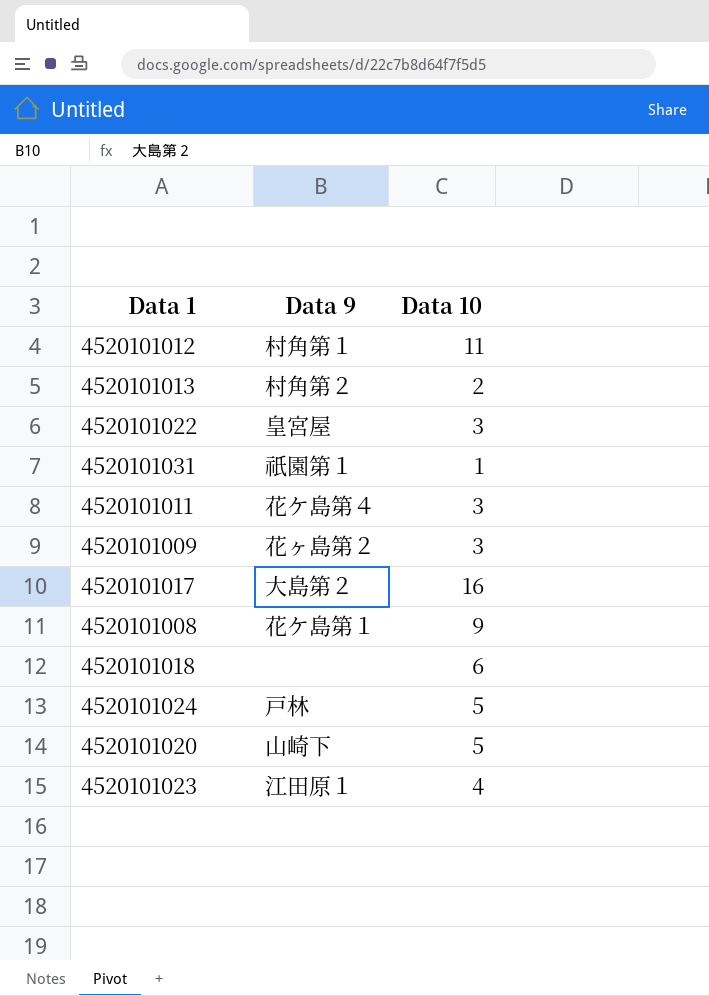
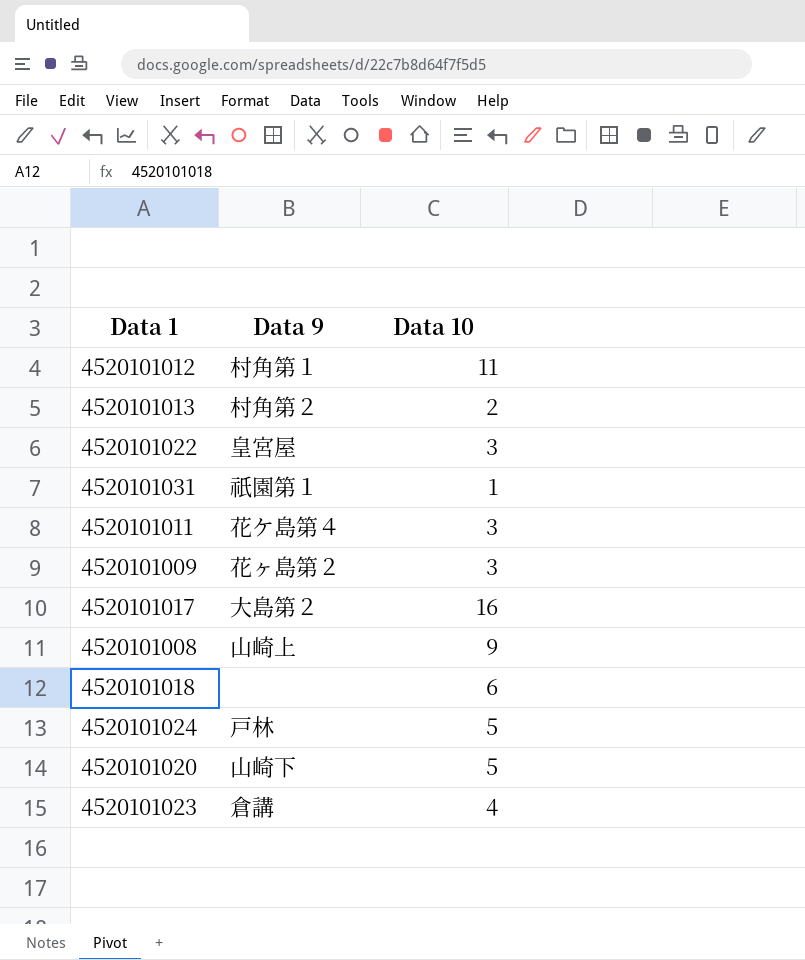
4520101008 | Data 9: 花ケ島第１ -> 山崎上
4520101023 | Data 9: 江田原１ -> 倉講

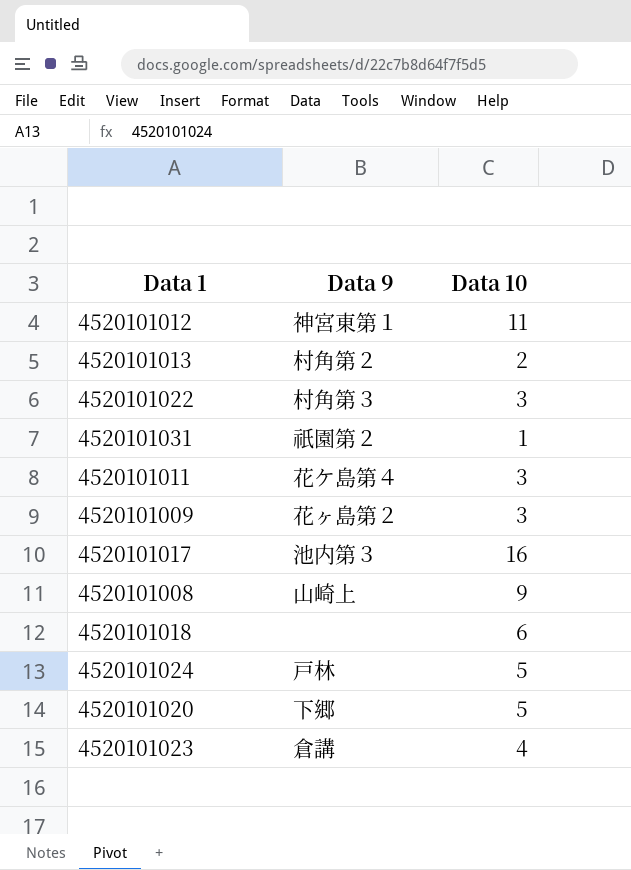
4520101012 | Data 9: 村角第１ -> 神宮東第１
4520101022 | Data 9: 皇宮屋 -> 村角第３
4520101031 | Data 9: 祇園第１ -> 祇園第２
4520101017 | Data 9: 大島第２ -> 池内第３
4520101020 | Data 9: 山崎下 -> 下郷

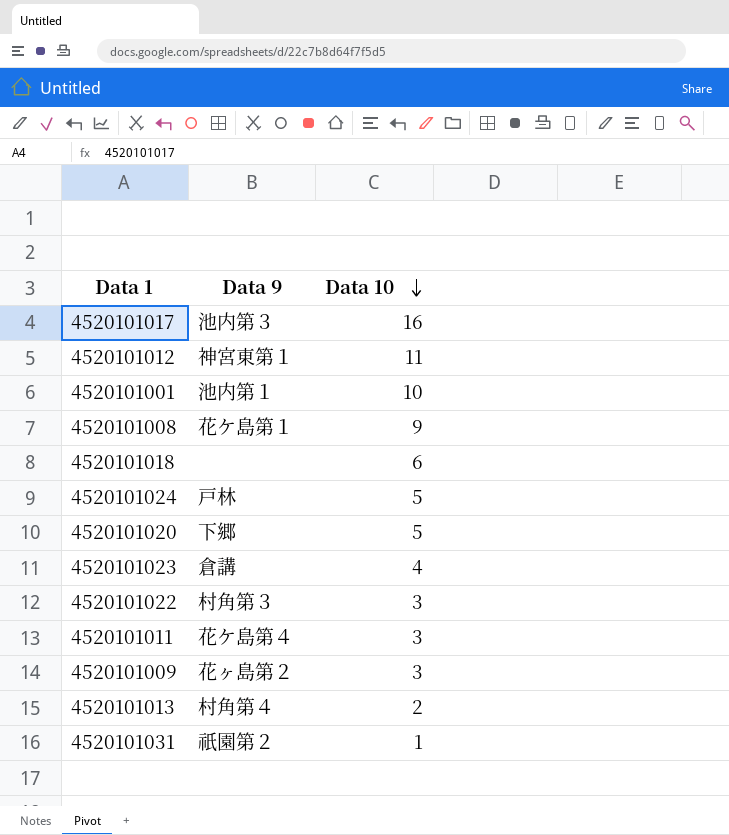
row order: none -> Data 10 descending
row 4520101001: none -> 池内第１ | 10
4520101008 | Data 9: 山崎上 -> 花ケ島第１
4520101013 | Data 9: 村角第２ -> 村角第４

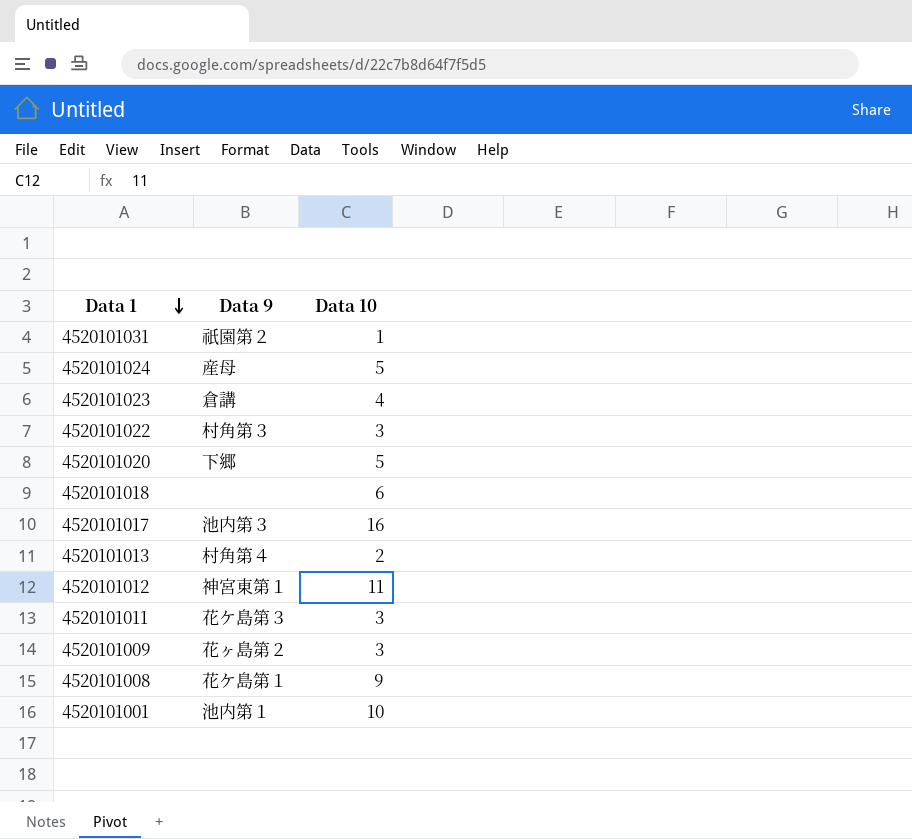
row order: Data 10 descending -> Data 1 descending
4520101024 | Data 9: 戸林 -> 産母
4520101011 | Data 9: 花ケ島第４ -> 花ケ島第３

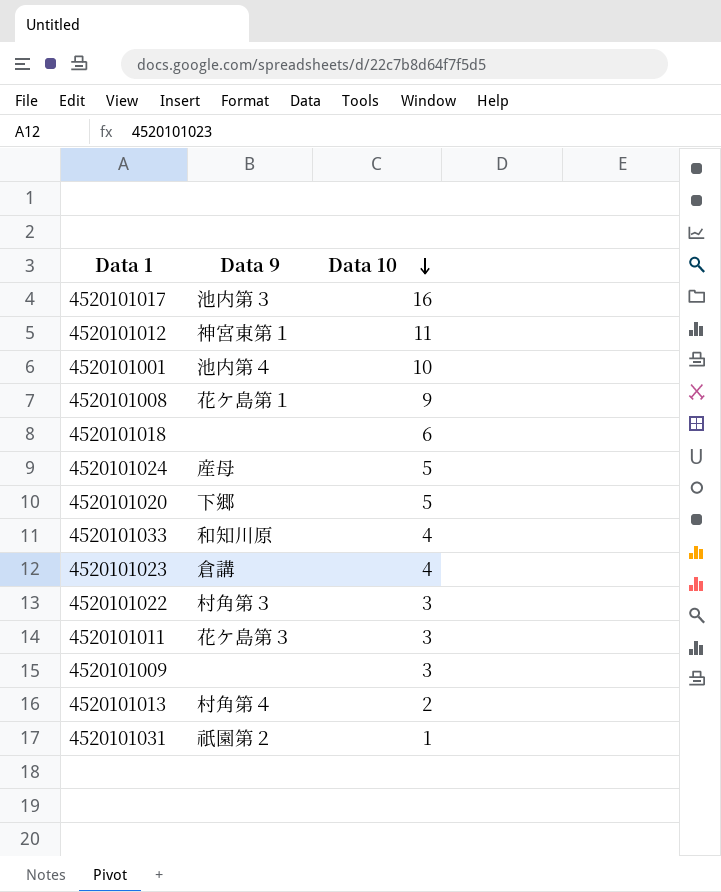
row order: Data 1 descending -> Data 10 descending
4520101001 | Data 9: 池内第１ -> 池内第４
row 4520101033: none -> 和知川原 | 4
4520101009 | Data 9: 花ヶ島第２ -> none

